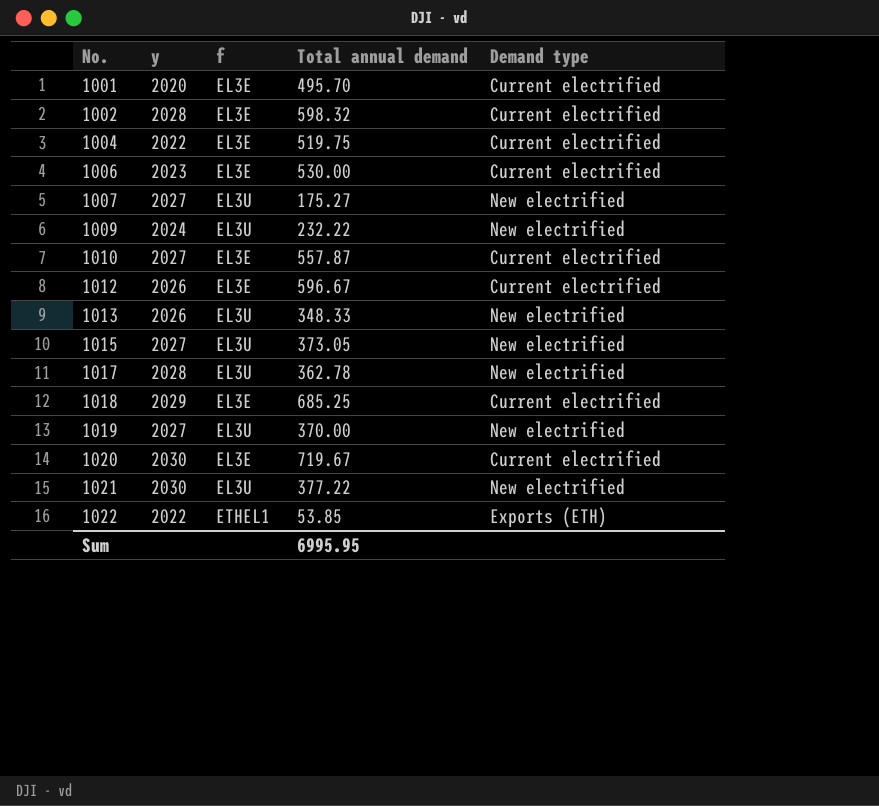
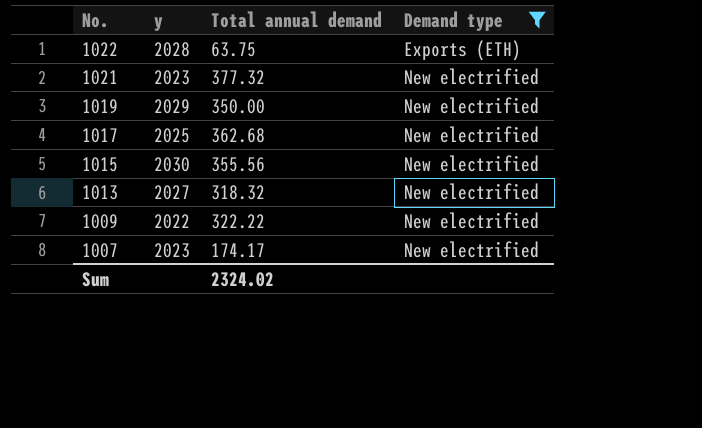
filter: none -> Demand type != Current electrified
row order: No. ascending -> No. descending
column f | position: 3 -> none
1022 | y: 2022 -> 2028
1022 | Total annual demand: 53.85 -> 63.75
1021 | y: 2030 -> 2023
1021 | Total annual demand: 377.22 -> 377.32
1019 | y: 2027 -> 2029
1019 | Total annual demand: 370.00 -> 350.00
1017 | y: 2028 -> 2025
1017 | Total annual demand: 362.78 -> 362.68
1015 | y: 2027 -> 2030
1015 | Total annual demand: 373.05 -> 355.56
1013 | y: 2026 -> 2027
1013 | Total annual demand: 348.33 -> 318.32
1009 | y: 2024 -> 2022
1009 | Total annual demand: 232.22 -> 322.22
1007 | y: 2027 -> 2023
1007 | Total annual demand: 175.27 -> 174.17
Sum | Total annual demand: 6995.95 -> 2324.02

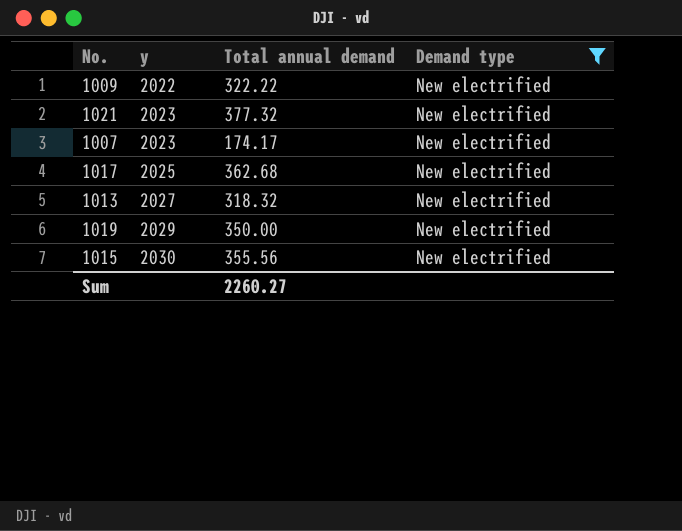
row order: No. descending -> y ascending
row 1022: 2028 | 63.75 | Exports (ETH) -> none
Sum | Total annual demand: 2324.02 -> 2260.27

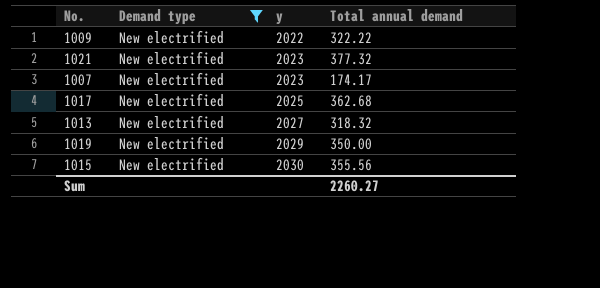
column Demand type | position: 4 -> 2

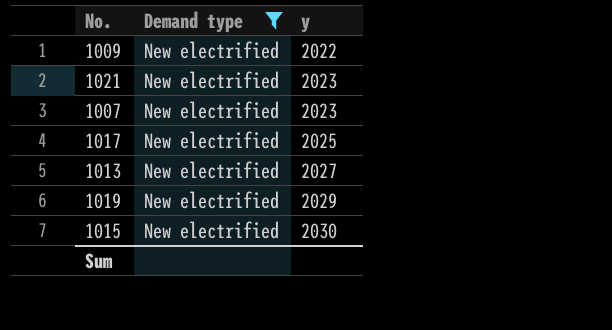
column Total annual demand | position: 4 -> none

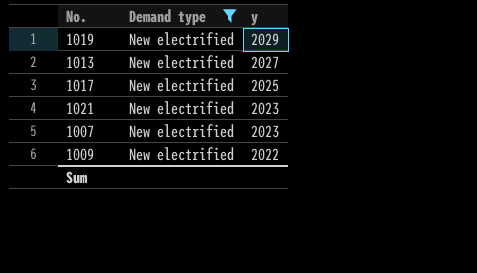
row order: y ascending -> y descending
row 1015: New electrified | 2030 -> none

